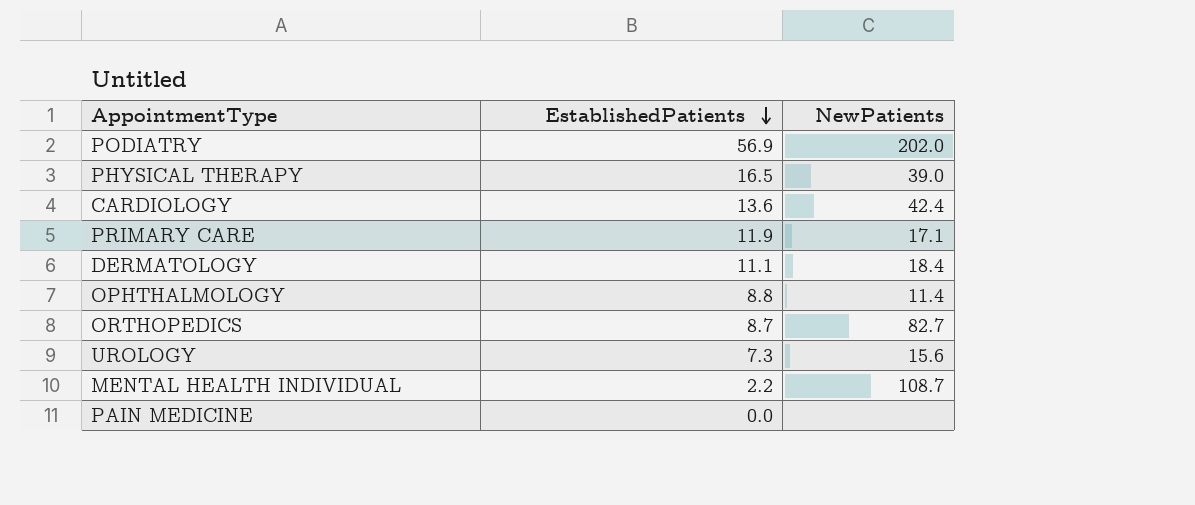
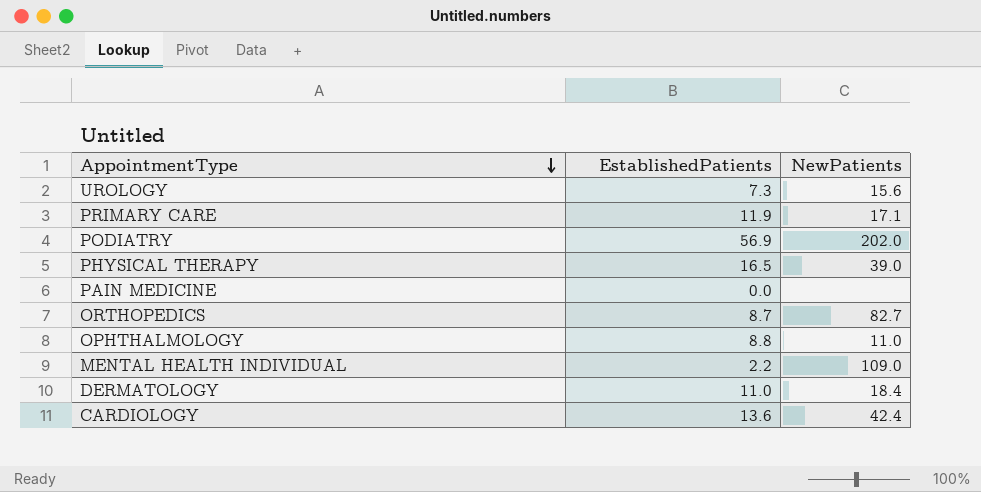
row order: EstablishedPatients descending -> AppointmentType descending
OPHTHALMOLOGY | NewPatients: 11.4 -> 11.0
MENTAL HEALTH INDIVIDUAL | NewPatients: 108.7 -> 109.0
DERMATOLOGY | EstablishedPatients: 11.1 -> 11.0

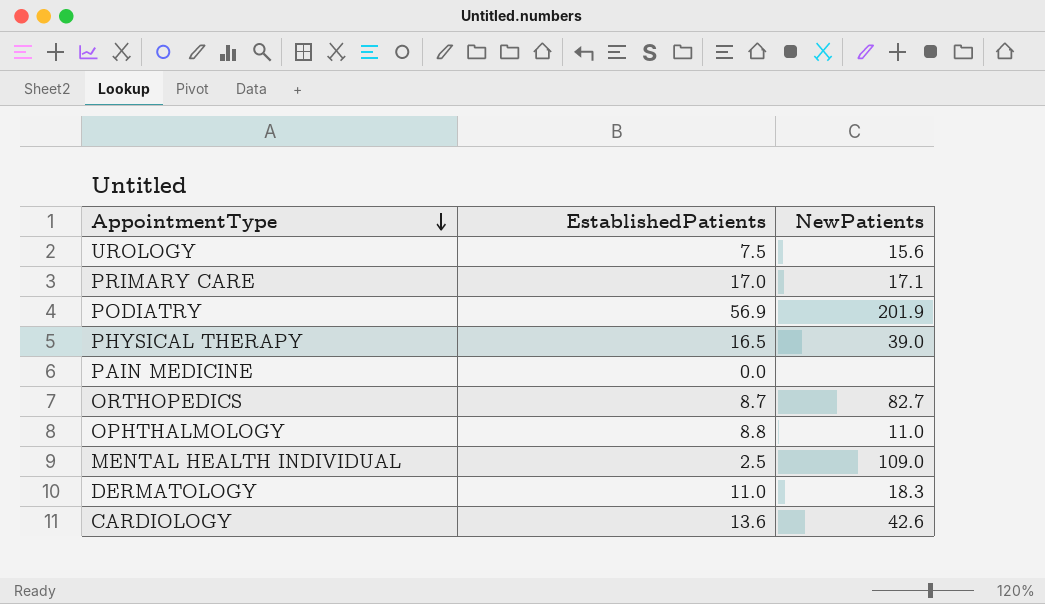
UROLOGY | EstablishedPatients: 7.3 -> 7.5
PRIMARY CARE | EstablishedPatients: 11.9 -> 17.0
PODIATRY | NewPatients: 202.0 -> 201.9
MENTAL HEALTH INDIVIDUAL | EstablishedPatients: 2.2 -> 2.5
DERMATOLOGY | NewPatients: 18.4 -> 18.3
CARDIOLOGY | NewPatients: 42.4 -> 42.6

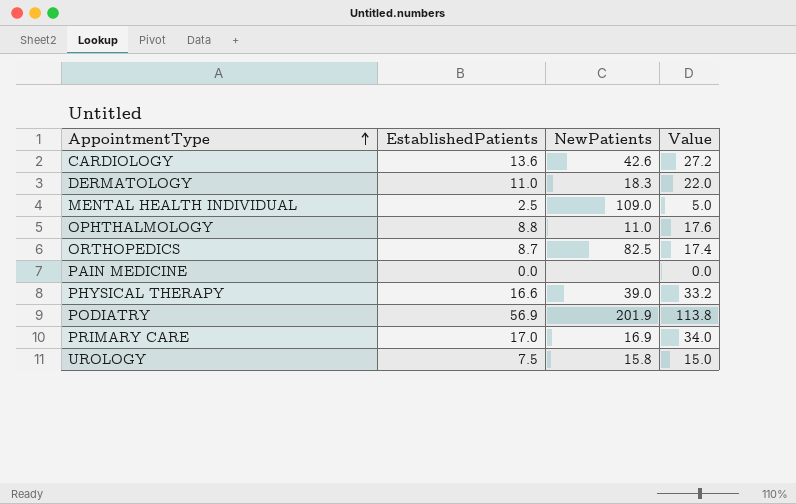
row order: AppointmentType descending -> AppointmentType ascending
column Value | formula: none -> [EstablishedPatients] * 2
ORTHOPEDICS | NewPatients: 82.7 -> 82.5
PHYSICAL THERAPY | EstablishedPatients: 16.5 -> 16.6
PRIMARY CARE | NewPatients: 17.1 -> 16.9
UROLOGY | NewPatients: 15.6 -> 15.8

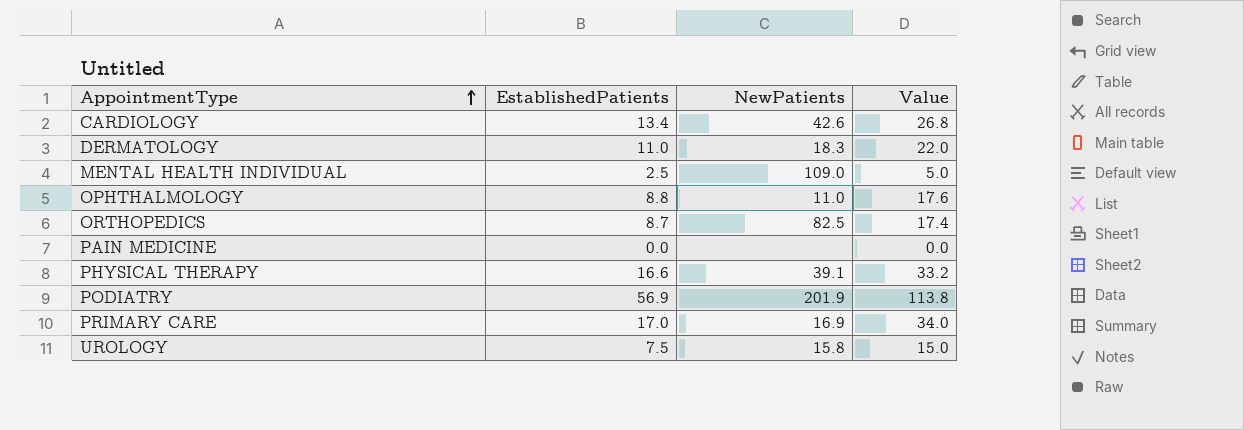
CARDIOLOGY | EstablishedPatients: 13.6 -> 13.4
CARDIOLOGY | Value: 27.2 -> 26.8
PHYSICAL THERAPY | NewPatients: 39.0 -> 39.1

